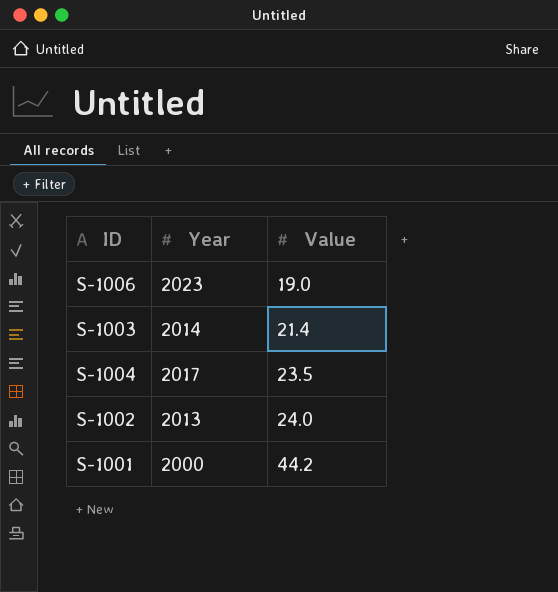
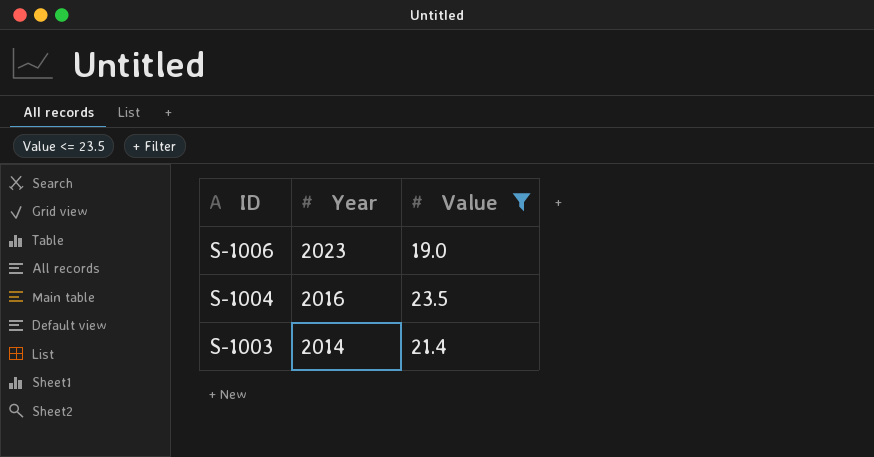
filter: none -> Value <= 23.5
row order: Value ascending -> ID descending
S-1004 | Year: 2017 -> 2016

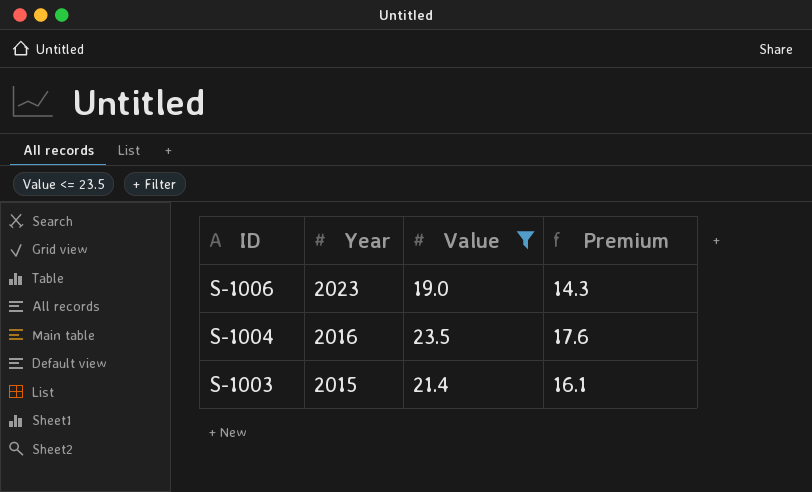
column Premium | formula: none -> [Value] * 0.75
S-1003 | Year: 2014 -> 2015

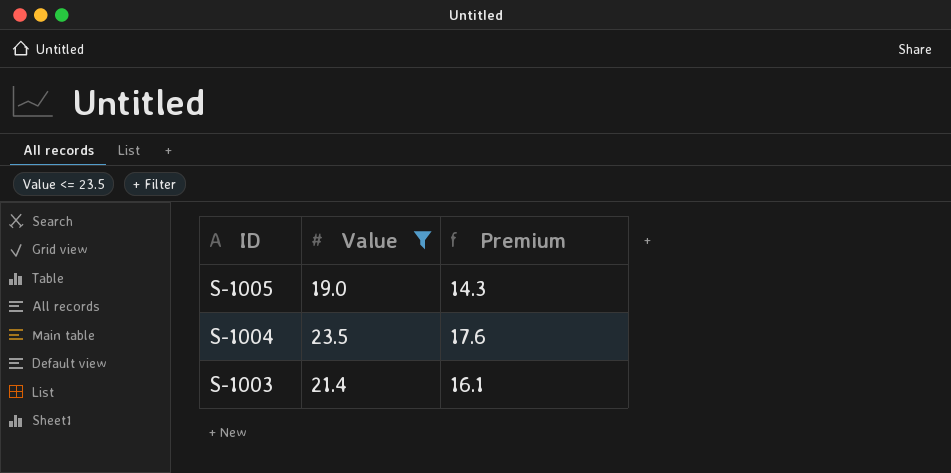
column Year | position: 2 -> none
row S-1006: 2023 | 19.0 | 14.3 -> none
row S-1005: none -> 19.0 | 14.3

